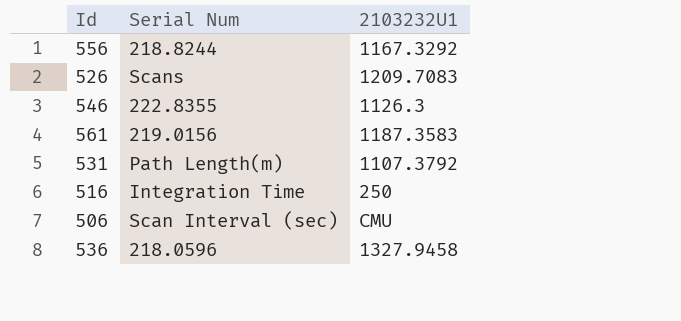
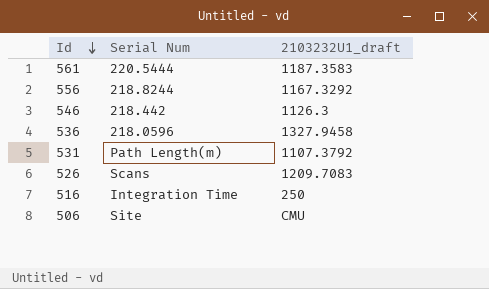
row order: none -> Id descending
column name: 2103232U1 -> 2103232U1_draft
561 | Serial Num: 219.0156 -> 220.5444
546 | Serial Num: 222.8355 -> 218.442
506 | Serial Num: Scan Interval (sec) -> Site

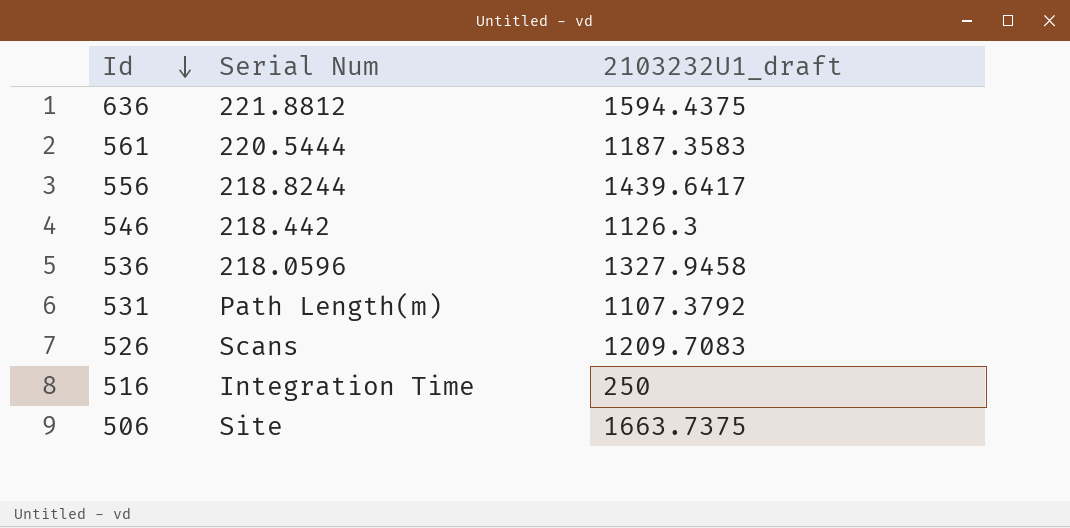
row 636: none -> 221.8812 | 1594.4375
556 | 2103232U1_draft: 1167.3292 -> 1439.6417
506 | 2103232U1_draft: CMU -> 1663.7375

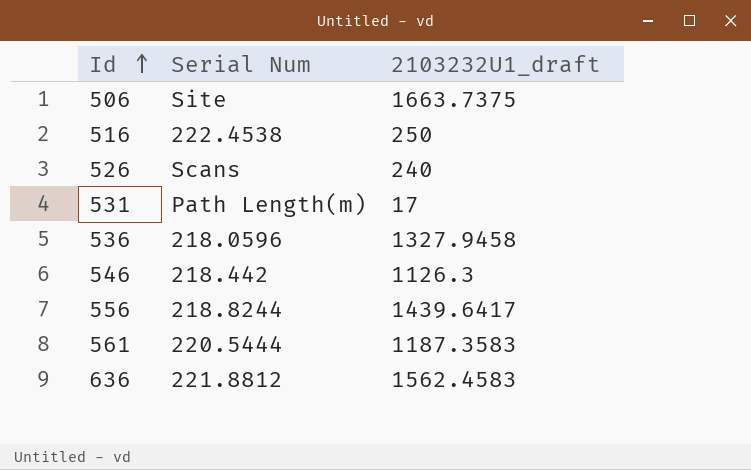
row order: Id descending -> Id ascending
516 | Serial Num: Integration Time -> 222.4538
526 | 2103232U1_draft: 1209.7083 -> 240
531 | 2103232U1_draft: 1107.3792 -> 17
636 | 2103232U1_draft: 1594.4375 -> 1562.4583

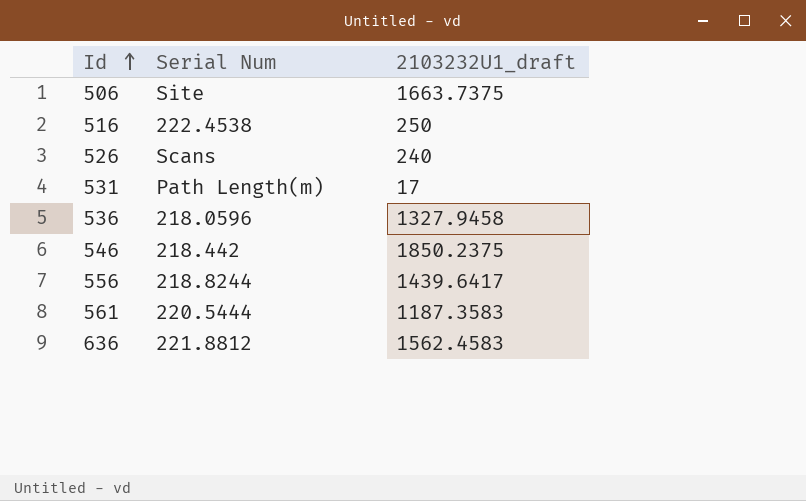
546 | 2103232U1_draft: 1126.3 -> 1850.2375

